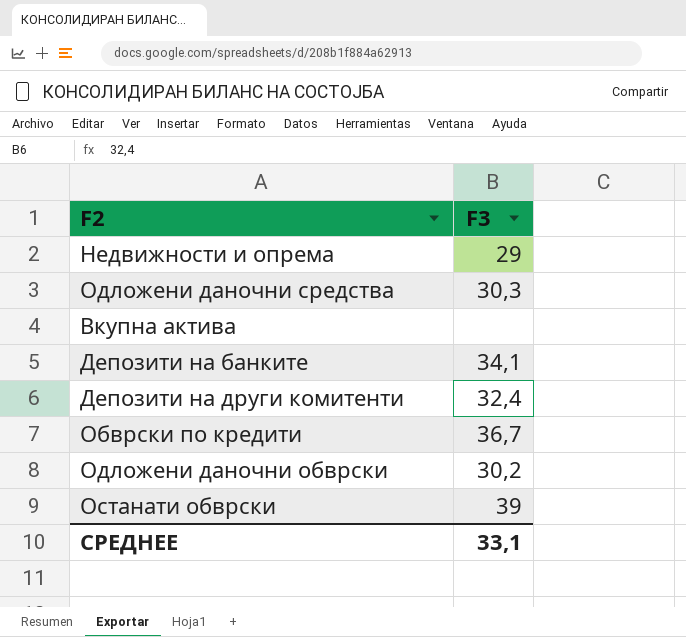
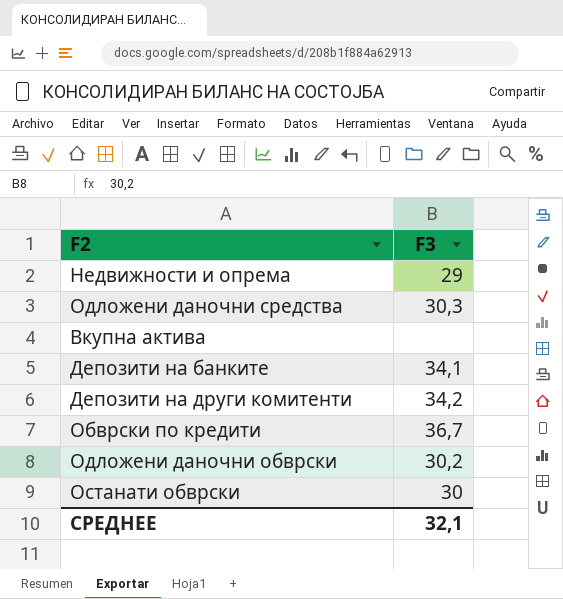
Депозити на други комитенти | F3: 32,4 -> 34,2
Останати обврски | F3: 39 -> 30
СРЕДНЕЕ | F3: 33,1 -> 32,1

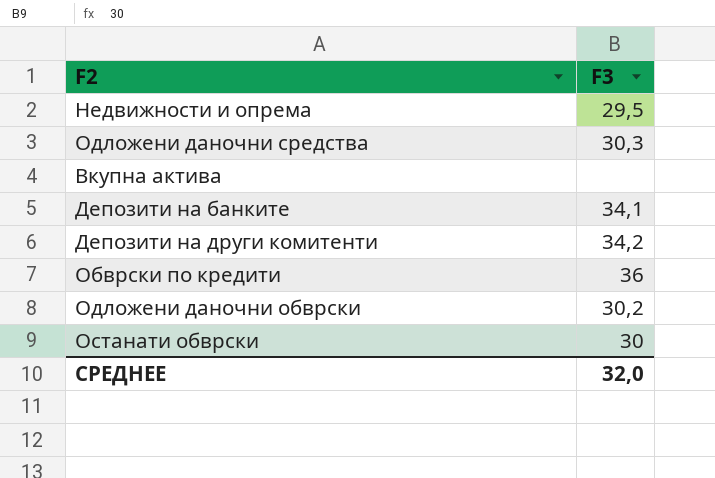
Недвижности и опрема | F3: 29 -> 29,5
Обврски по кредити | F3: 36,7 -> 36
СРЕДНЕЕ | F3: 32,1 -> 32,0

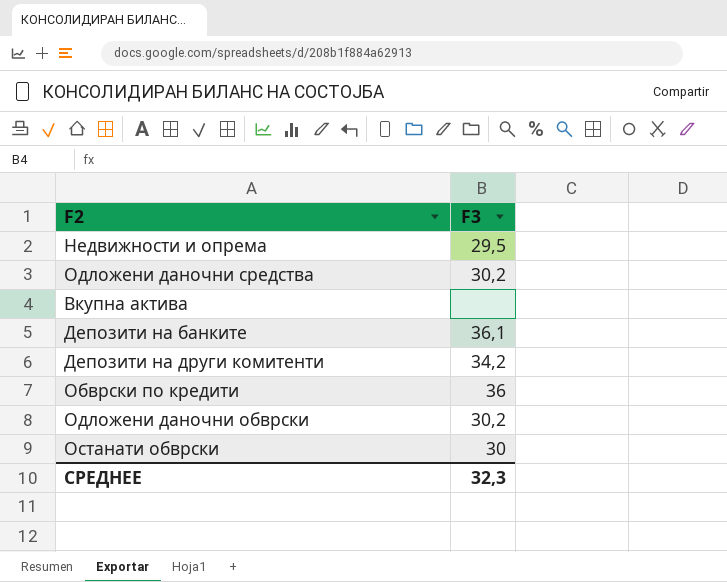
Одложени даночни средства | F3: 30,3 -> 30,2
Депозити на банките | F3: 34,1 -> 36,1
СРЕДНЕЕ | F3: 32,0 -> 32,3

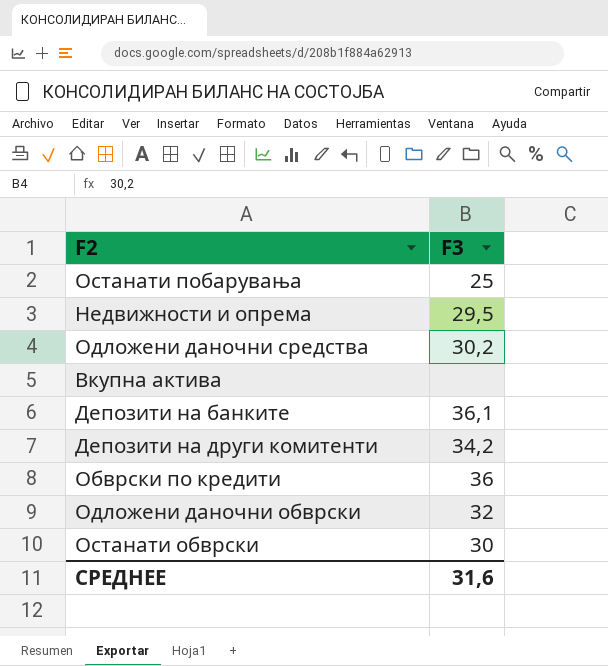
row Останати побарувања: none -> 25
Одложени даночни обврски | F3: 30,2 -> 32
СРЕДНЕЕ | F3: 32,3 -> 31,6

